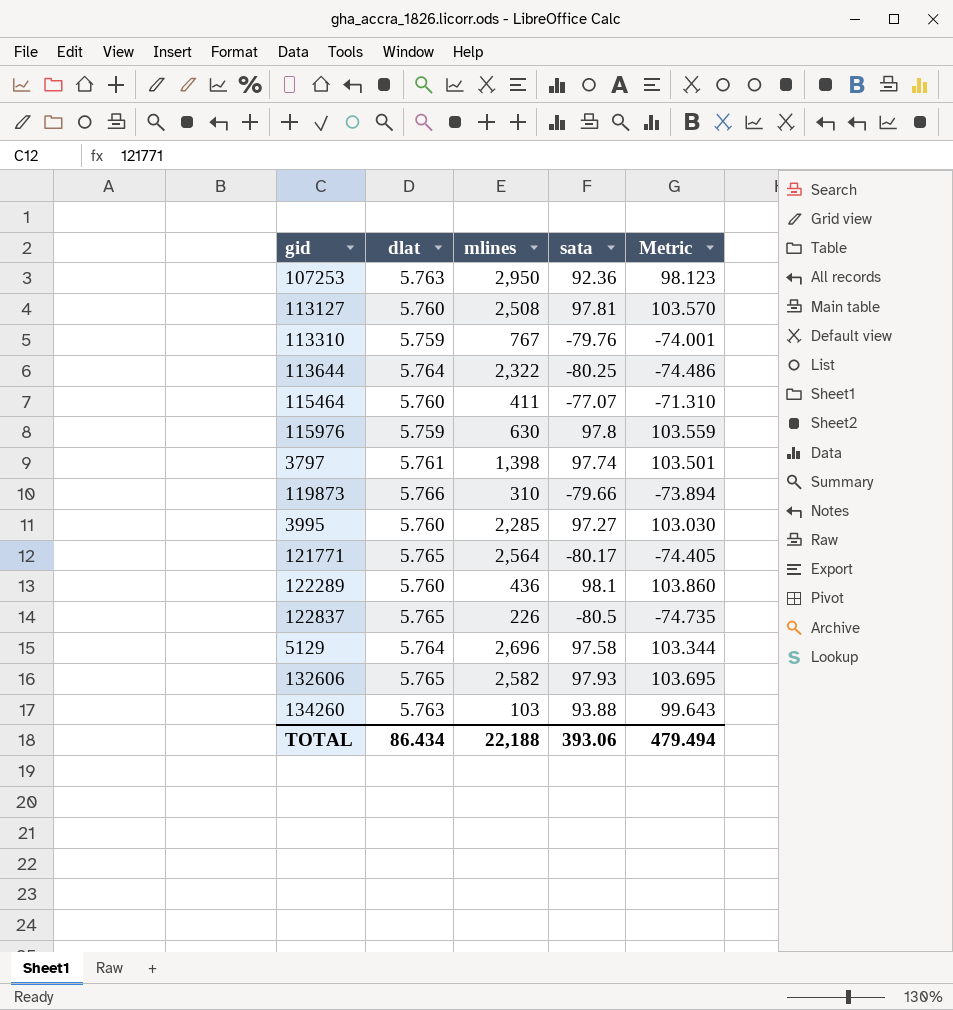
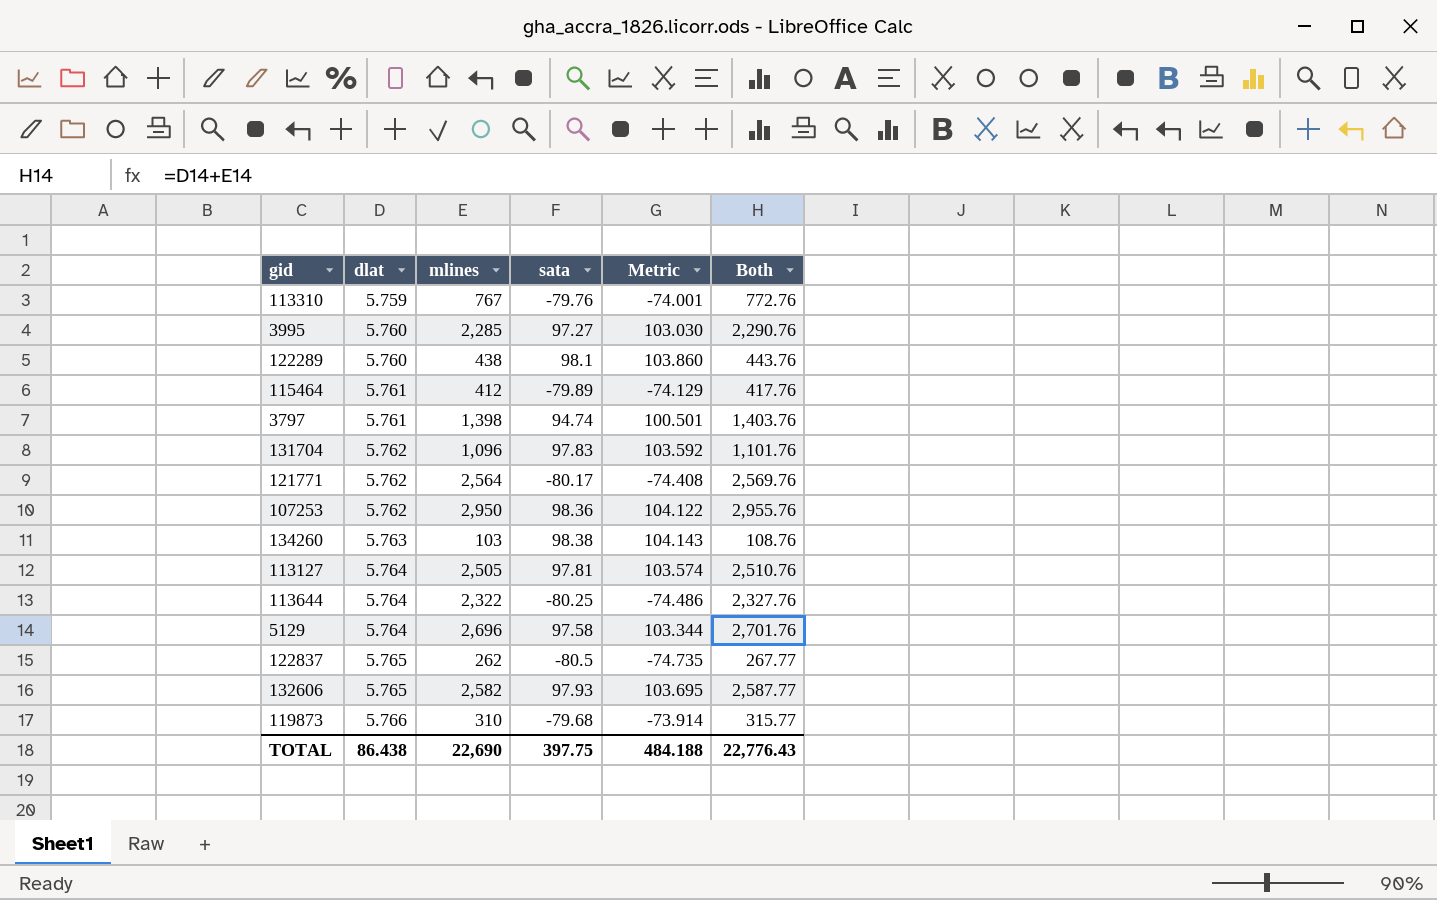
row order: none -> dlat ascending
column Both | formula: none -> [dlat] + [mlines]
row 115976: 5.759 | 630 | 97.8 | 103.559 -> none
122289 | mlines: 436 -> 438
115464 | dlat: 5.760 -> 5.761
115464 | mlines: 411 -> 412
115464 | sata: -77.07 -> -79.89
115464 | Metric: -71.310 -> -74.129
3797 | sata: 97.74 -> 94.74
3797 | Metric: 103.501 -> 100.501
row 131704: none -> 5.762 | 1,096 | 97.83 | 103.592 | 1,101.76
121771 | dlat: 5.765 -> 5.762
121771 | Metric: -74.405 -> -74.408
107253 | dlat: 5.763 -> 5.762
107253 | sata: 92.36 -> 98.36
107253 | Metric: 98.123 -> 104.122
134260 | sata: 93.88 -> 98.38
134260 | Metric: 99.643 -> 104.143
113127 | dlat: 5.760 -> 5.764
113127 | mlines: 2,508 -> 2,505
113127 | Metric: 103.570 -> 103.574
122837 | mlines: 226 -> 262
119873 | sata: -79.66 -> -79.68
119873 | Metric: -73.894 -> -73.914
TOTAL | dlat: 86.434 -> 86.438
TOTAL | mlines: 22,188 -> 22,690
TOTAL | sata: 393.06 -> 397.75
TOTAL | Metric: 479.494 -> 484.188

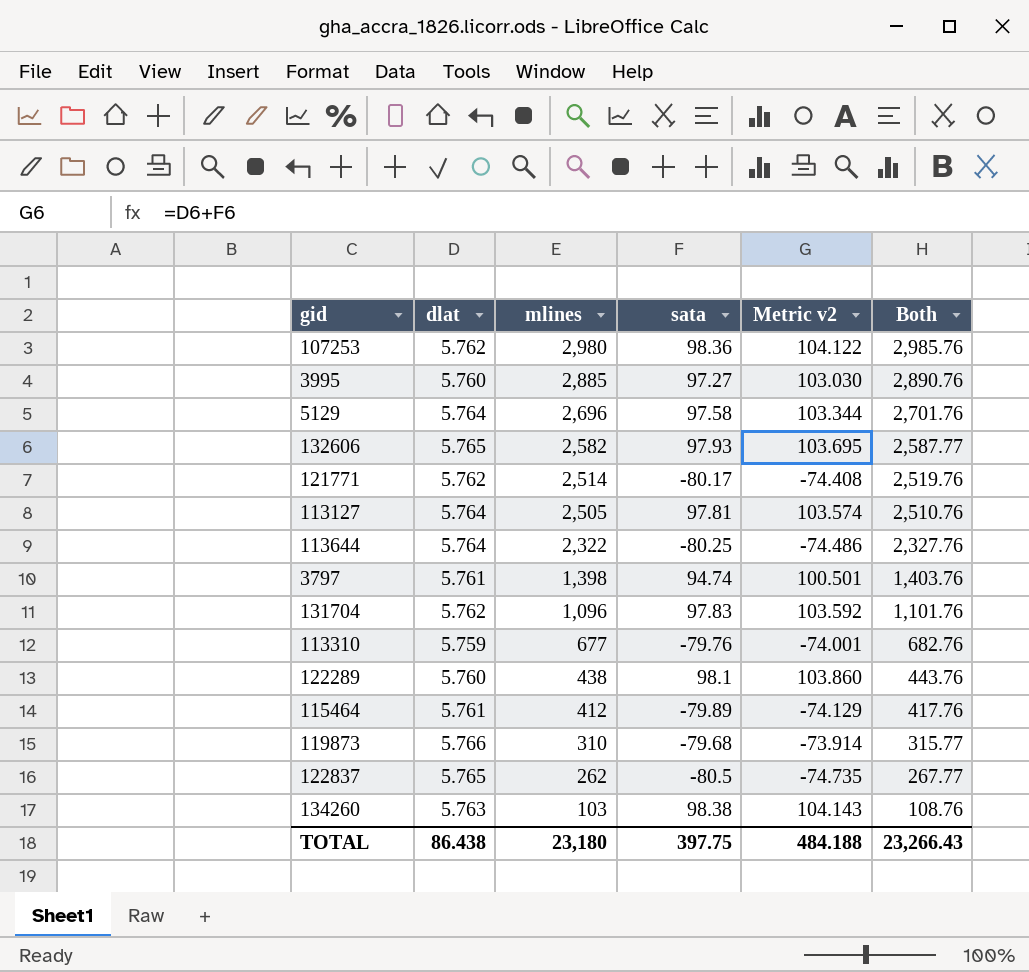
row order: dlat ascending -> mlines descending
column name: Metric -> Metric v2
107253 | mlines: 2,950 -> 2,980
107253 | Both: 2,955.76 -> 2,985.76
3995 | mlines: 2,285 -> 2,885
3995 | Both: 2,290.76 -> 2,890.76
121771 | mlines: 2,564 -> 2,514
121771 | Both: 2,569.76 -> 2,519.76
113310 | mlines: 767 -> 677
113310 | Both: 772.76 -> 682.76
TOTAL | mlines: 22,690 -> 23,180
TOTAL | Both: 22,776.43 -> 23,266.43

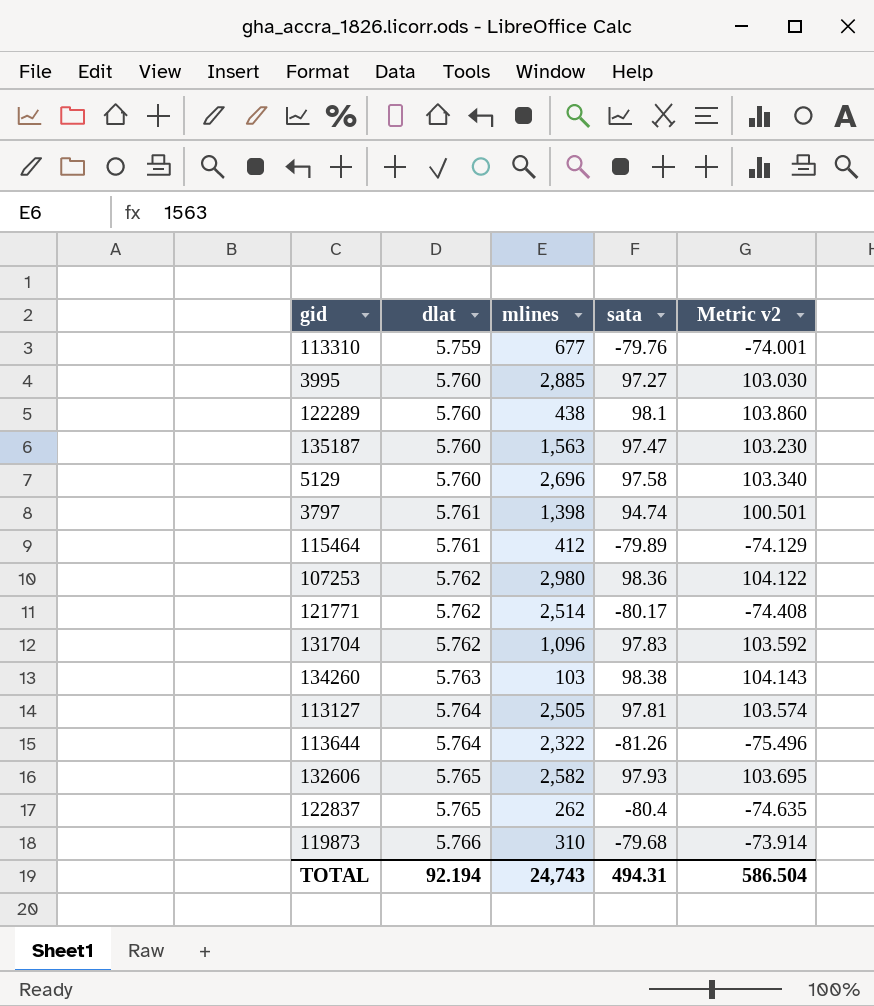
row order: mlines descending -> dlat ascending
column Both | formula: [dlat] + [mlines] -> none
row 135187: none -> 5.760 | 1,563 | 97.47 | 103.230
5129 | dlat: 5.764 -> 5.760
5129 | Metric v2: 103.344 -> 103.340
113644 | sata: -80.25 -> -81.26
113644 | Metric v2: -74.486 -> -75.496
122837 | sata: -80.5 -> -80.4
122837 | Metric v2: -74.735 -> -74.635
TOTAL | dlat: 86.438 -> 92.194
TOTAL | mlines: 23,180 -> 24,743
TOTAL | sata: 397.75 -> 494.31
TOTAL | Metric v2: 484.188 -> 586.504

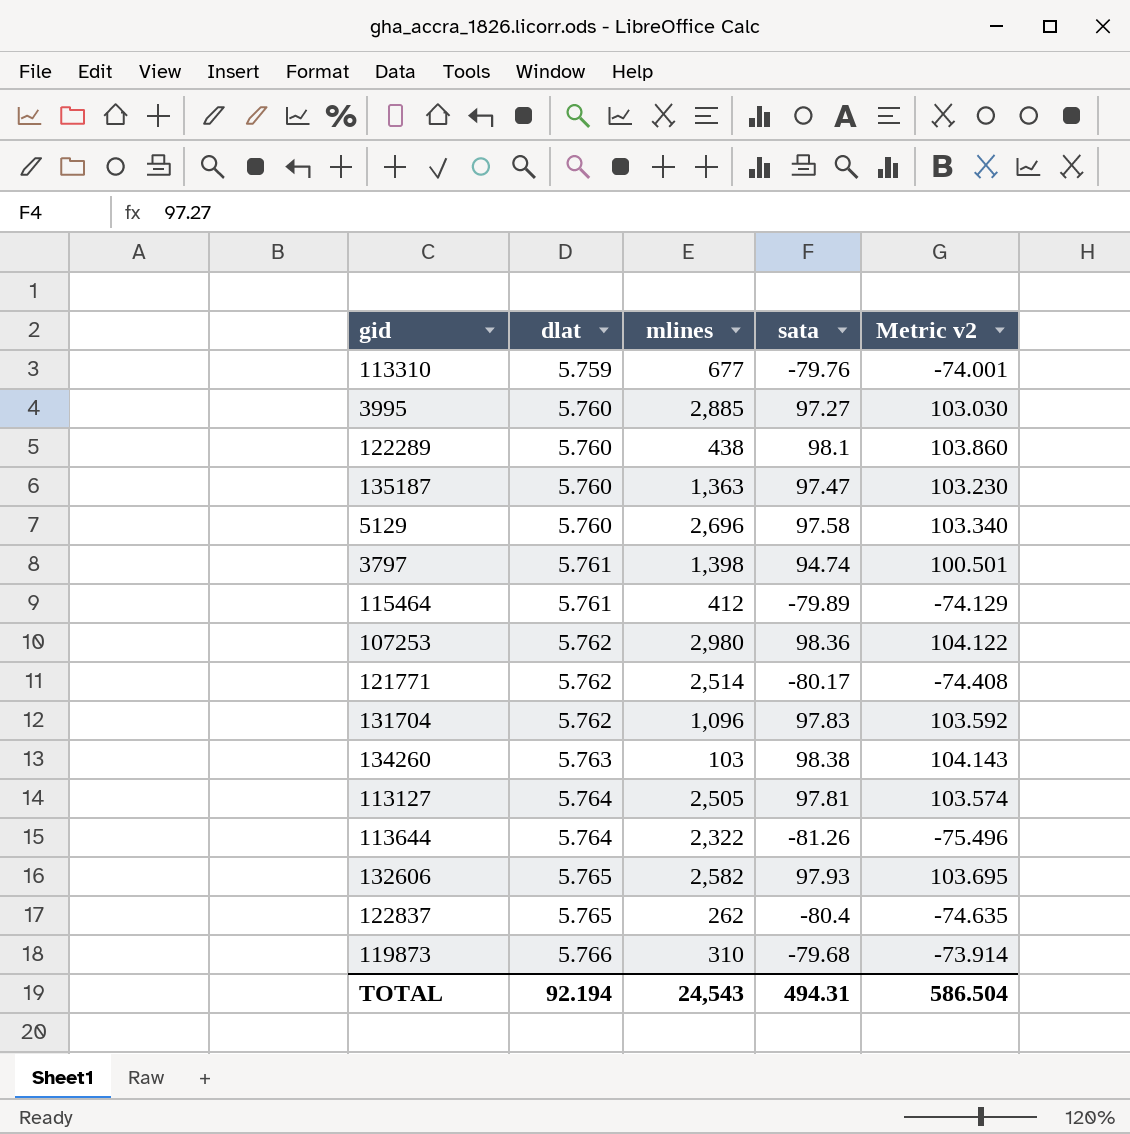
135187 | mlines: 1,563 -> 1,363
TOTAL | mlines: 24,743 -> 24,543

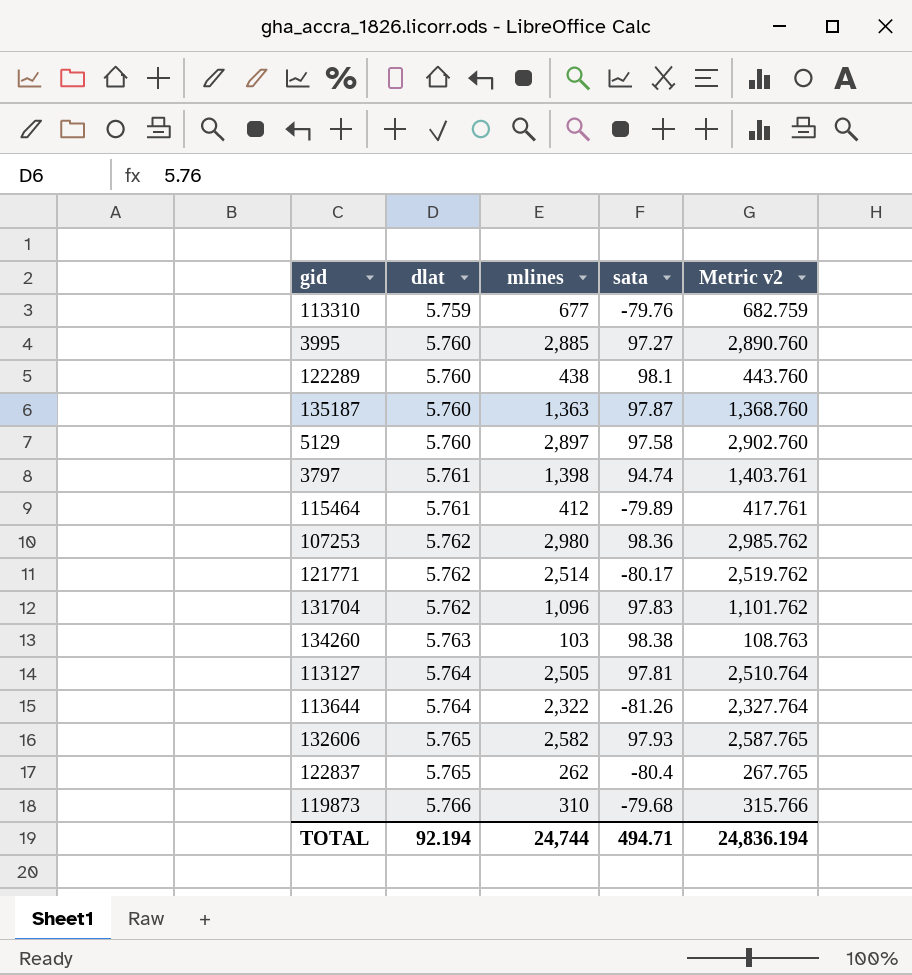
column Metric v2 | formula: [dlat] + [sata] -> [dlat] + [mlines]
135187 | sata: 97.47 -> 97.87
5129 | mlines: 2,696 -> 2,897
TOTAL | mlines: 24,543 -> 24,744
TOTAL | sata: 494.31 -> 494.71
TOTAL | Metric v2: 586.504 -> 24,836.194

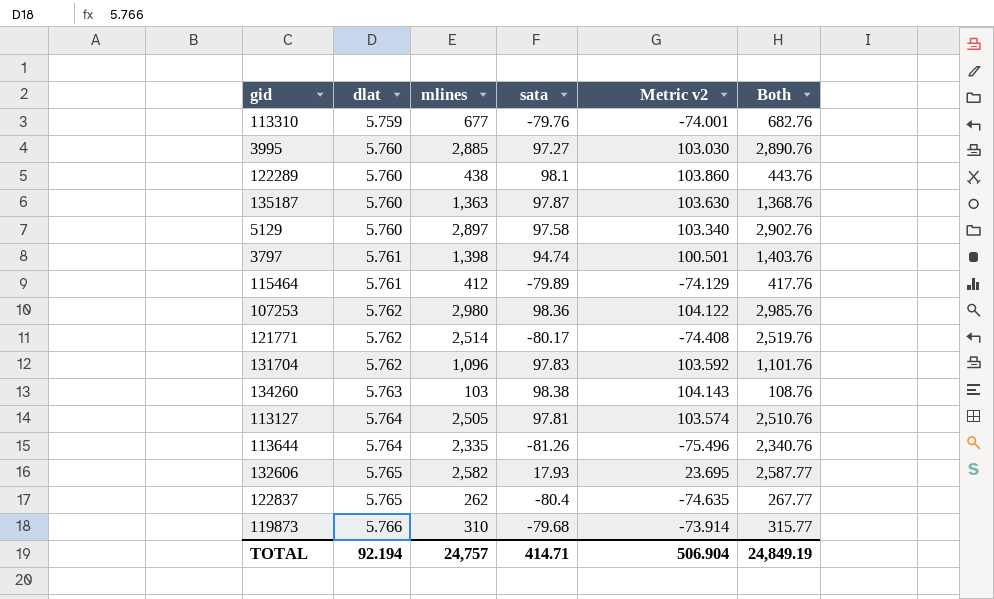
column Metric v2 | formula: [dlat] + [mlines] -> [dlat] + [sata]
column Both | formula: none -> [dlat] + [mlines]
113644 | mlines: 2,322 -> 2,335
132606 | sata: 97.93 -> 17.93
TOTAL | mlines: 24,744 -> 24,757
TOTAL | sata: 494.71 -> 414.71
TOTAL | Metric v2: 24,836.194 -> 506.904

